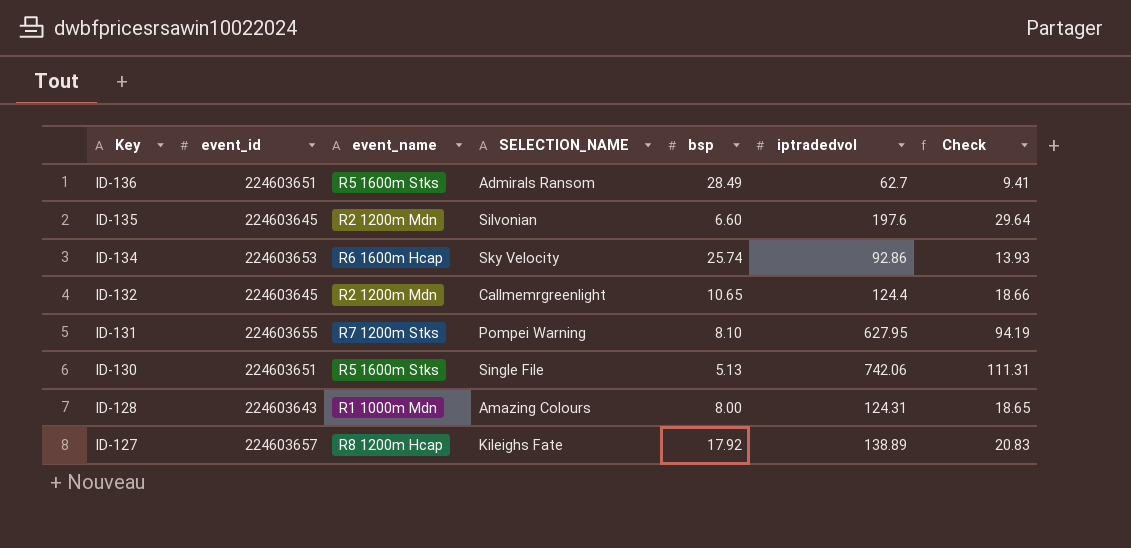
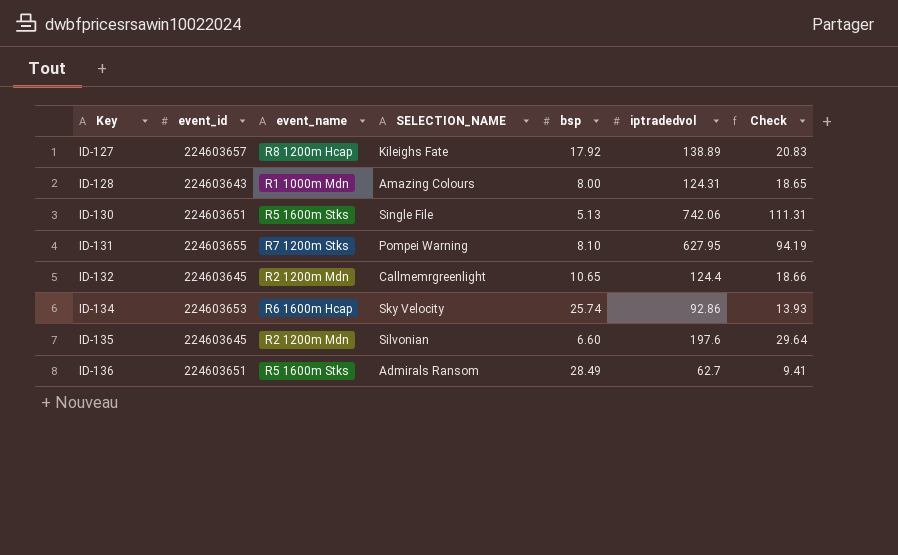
row order: Key descending -> Key ascending

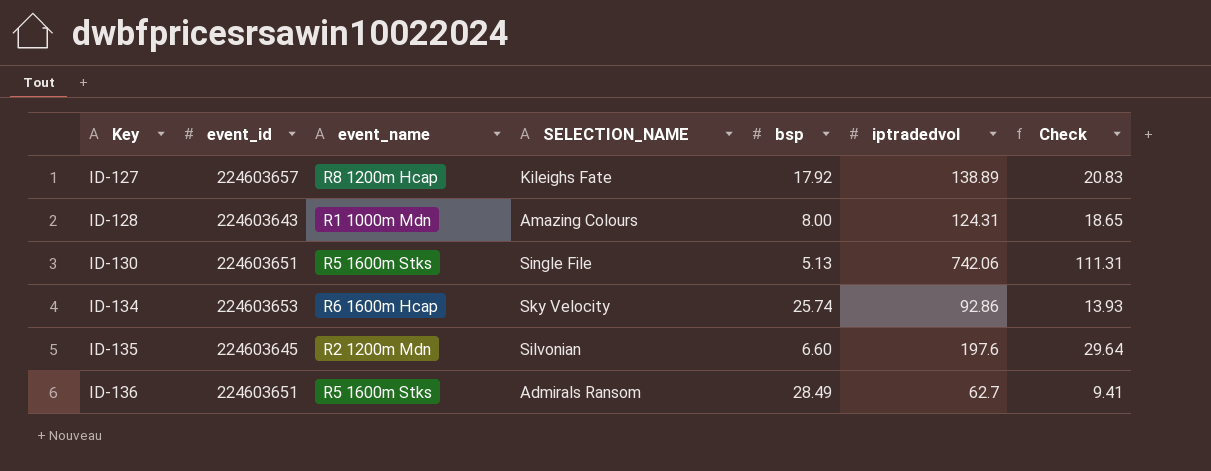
row ID-131: 224603655 | R7 1200m Stks | Pompei Warning | 8.10 | 627.95 | 94.19 -> none
row ID-132: 224603645 | R2 1200m Mdn | Callmemrgreenlight | 10.65 | 124.4 | 18.66 -> none

